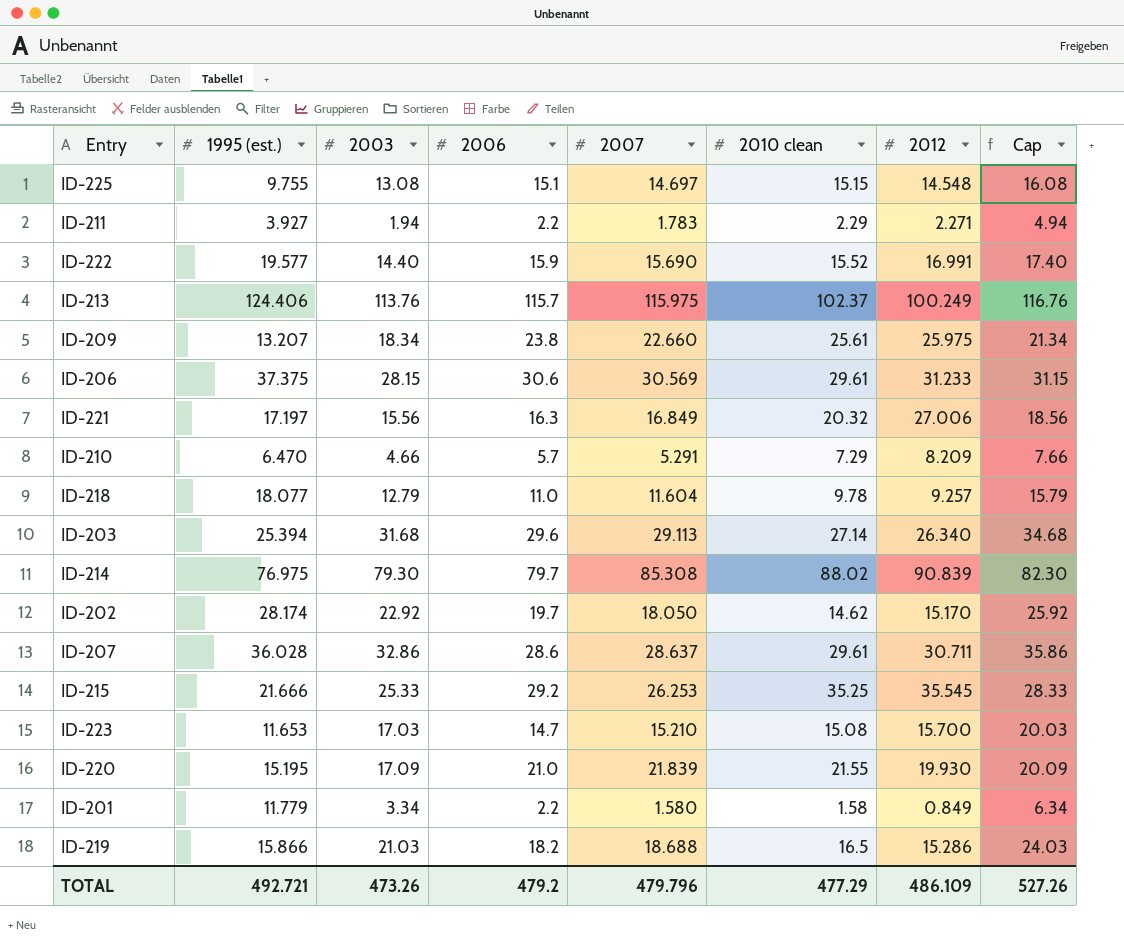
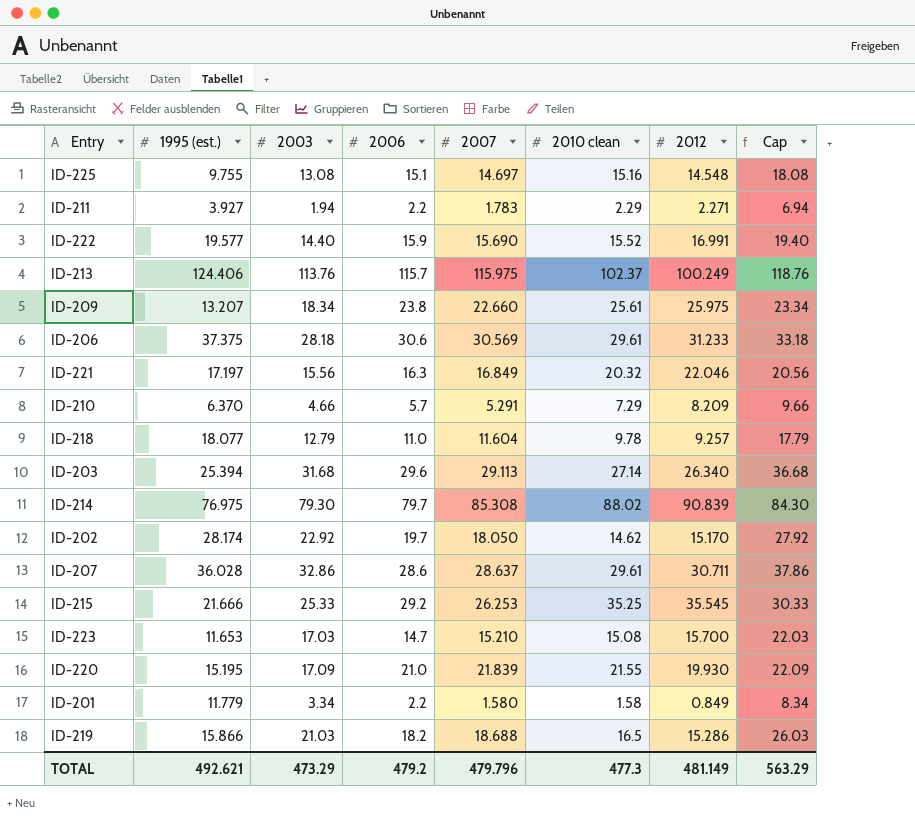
column Cap | formula: [2003] + 3 -> [2003] + 5
ID-225 | 2010 clean: 15.15 -> 15.16
ID-206 | 2003: 28.15 -> 28.18
ID-221 | 2012: 27.006 -> 22.046
ID-210 | 1995 (est.): 6.470 -> 6.370
TOTAL | 1995 (est.): 492.721 -> 492.621
TOTAL | 2003: 473.26 -> 473.29
TOTAL | 2010 clean: 477.29 -> 477.3
TOTAL | 2012: 486.109 -> 481.149
TOTAL | Cap: 527.26 -> 563.29

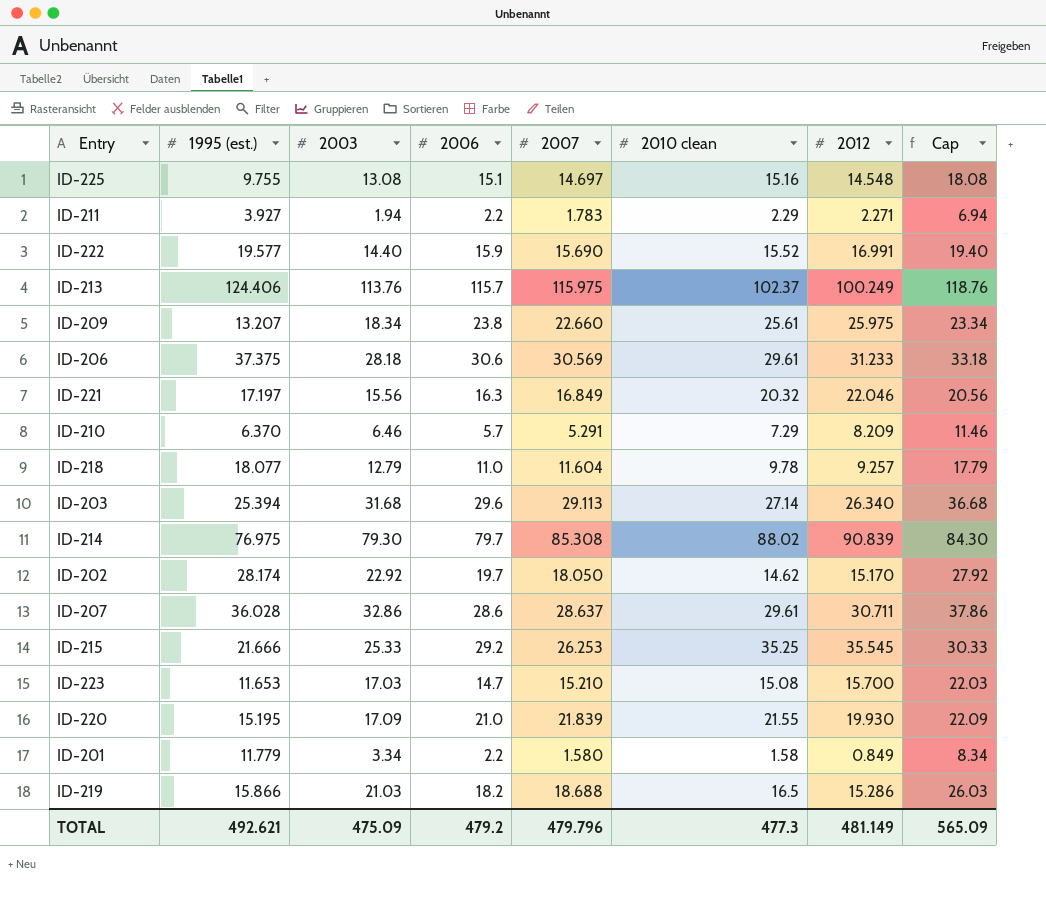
ID-210 | 2003: 4.66 -> 6.46
ID-210 | Cap: 9.66 -> 11.46
TOTAL | 2003: 473.29 -> 475.09
TOTAL | Cap: 563.29 -> 565.09

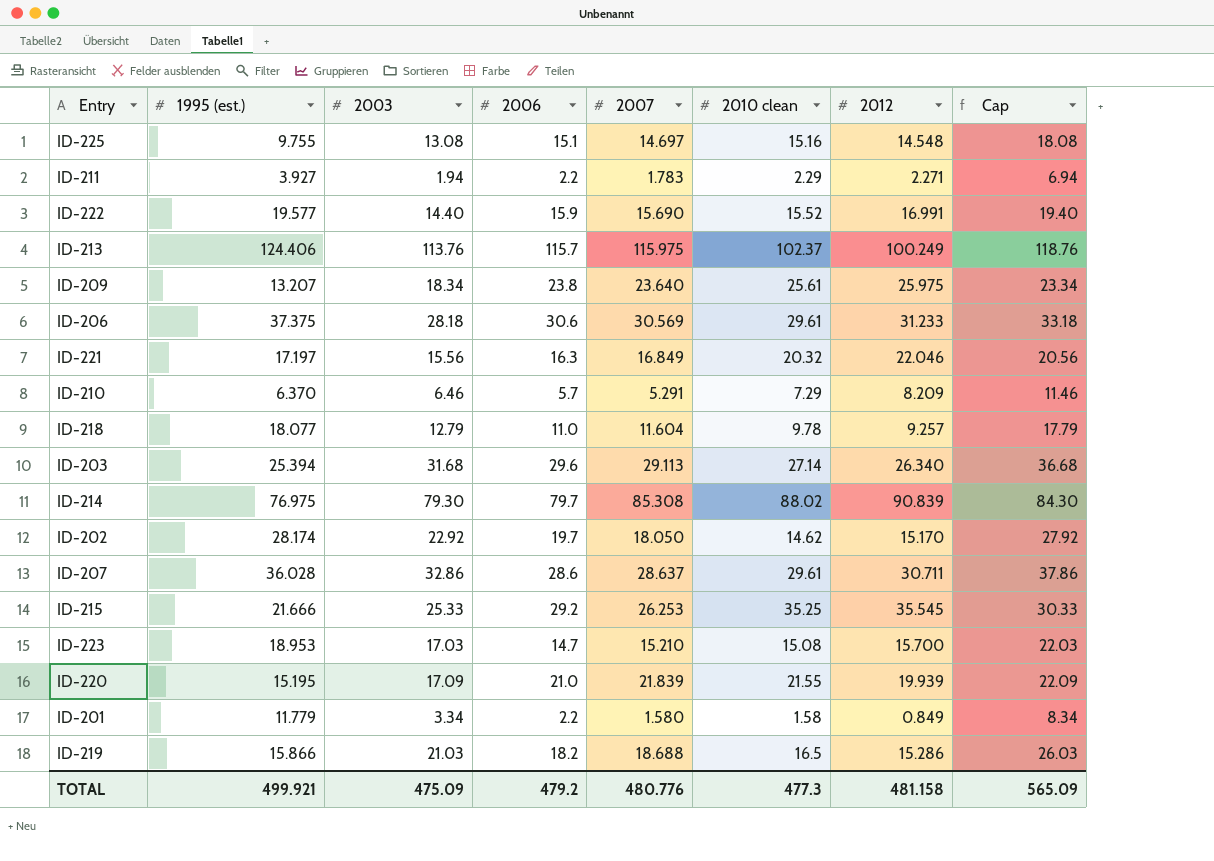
ID-209 | 2007: 22.660 -> 23.640
ID-223 | 1995 (est.): 11.653 -> 18.953
ID-220 | 2012: 19.930 -> 19.939
TOTAL | 1995 (est.): 492.621 -> 499.921
TOTAL | 2007: 479.796 -> 480.776
TOTAL | 2012: 481.149 -> 481.158

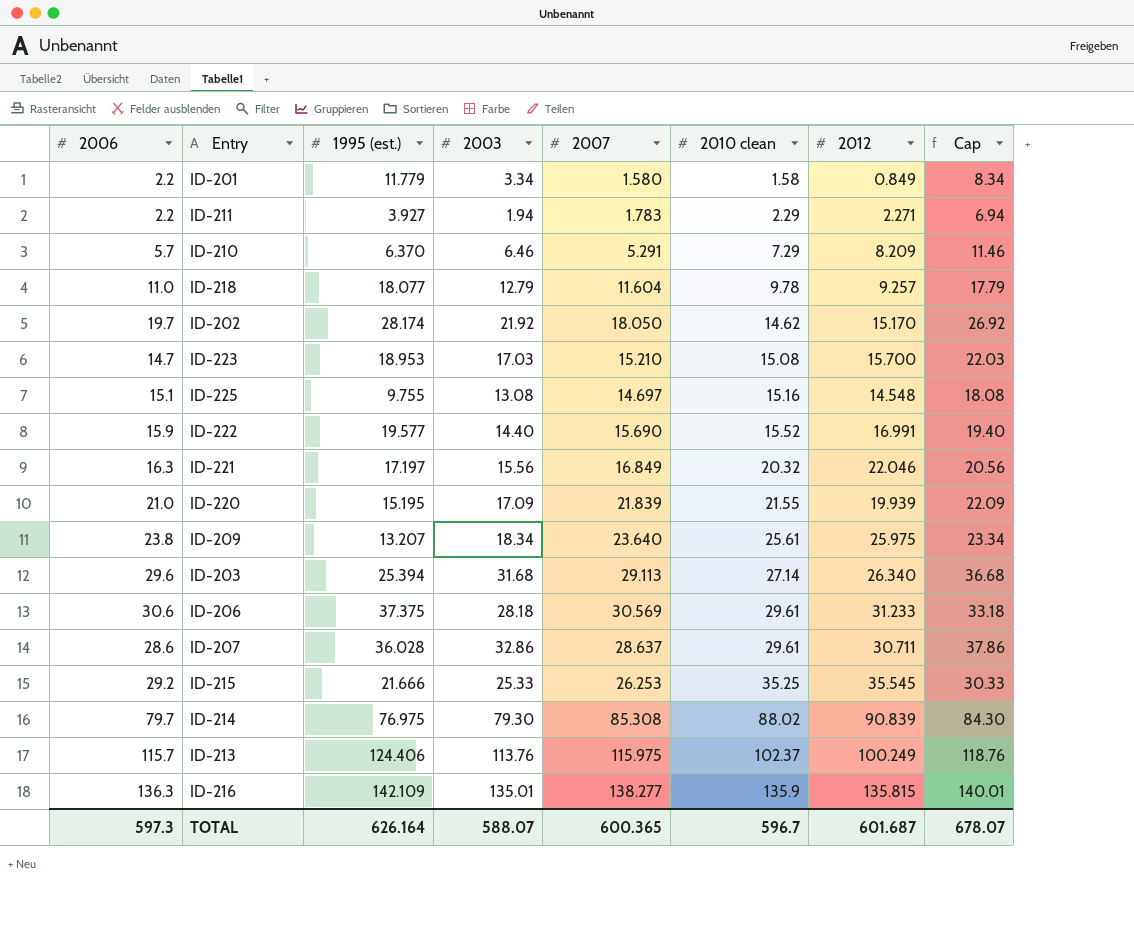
row order: none -> 2010 clean ascending
column 2006 | position: 4 -> 1
row ID-219: 15.866 | 21.03 | 18.2 | 18.688 | 16.5 | 15.286 | 26.03 -> none
ID-202 | 2003: 22.92 -> 21.92
ID-202 | Cap: 27.92 -> 26.92
row ID-216: none -> 136.3 | 142.109 | 135.01 | 138.277 | 135.9 | 135.815 | 140.01
TOTAL | 2006: 479.2 -> 597.3
TOTAL | 1995 (est.): 499.921 -> 626.164
TOTAL | 2003: 475.09 -> 588.07
TOTAL | 2007: 480.776 -> 600.365
TOTAL | 2010 clean: 477.3 -> 596.7
TOTAL | 2012: 481.158 -> 601.687
TOTAL | Cap: 565.09 -> 678.07

